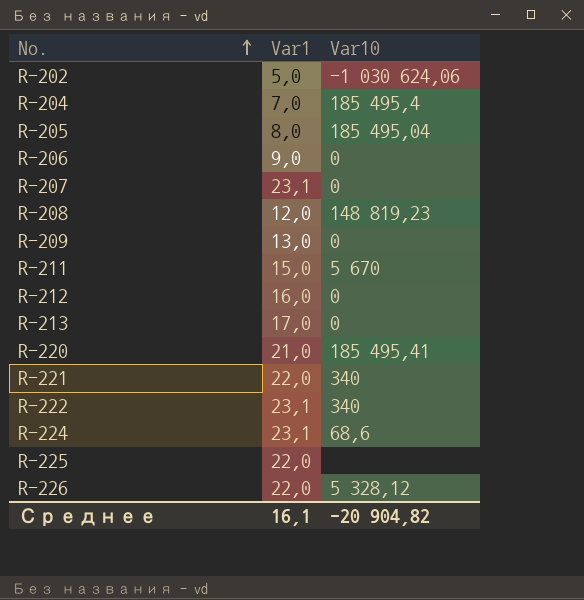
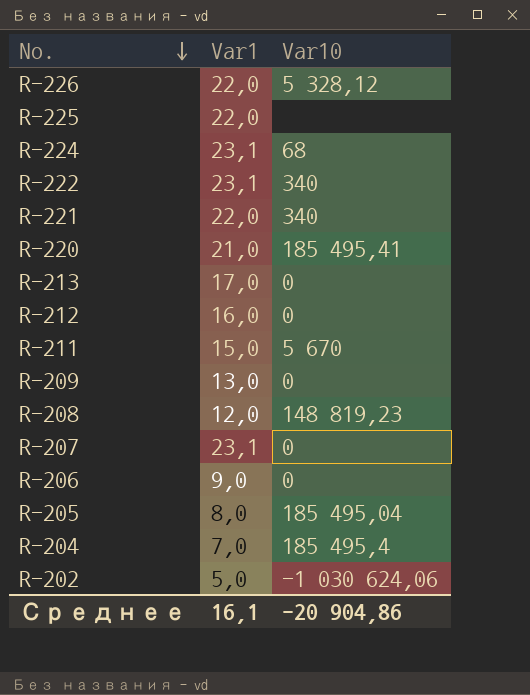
row order: No. ascending -> No. descending
R-224 | Var10: 68,6 -> 68
Среднее | Var10: -20 904,82 -> -20 904,86

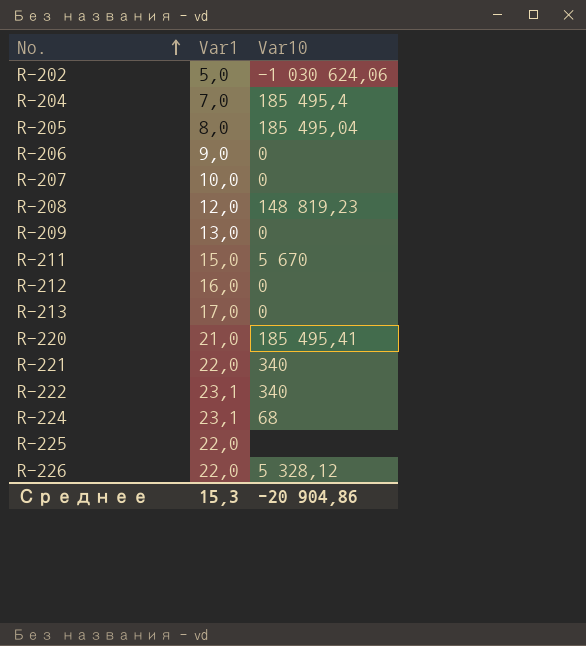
row order: No. descending -> No. ascending
R-207 | Var1: 23,1 -> 10,0
Среднее | Var1: 16,1 -> 15,3

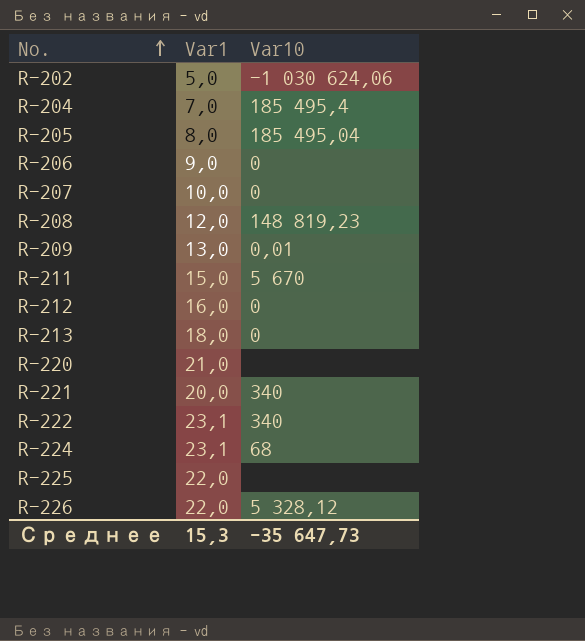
R-209 | Var10: 0 -> 0,01
R-213 | Var1: 17,0 -> 18,0
R-220 | Var10: 185 495,41 -> none
R-221 | Var1: 22,0 -> 20,0
Среднее | Var10: -20 904,86 -> -35 647,73

